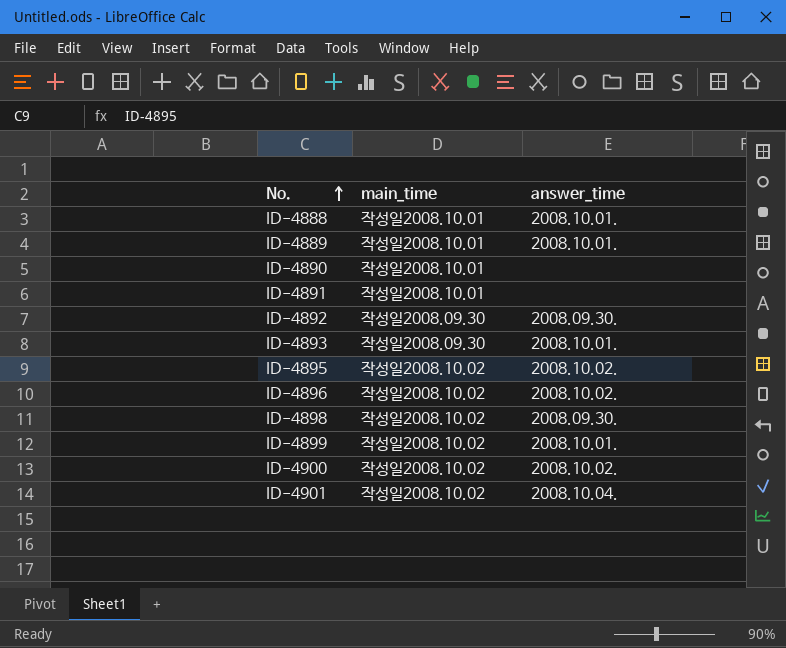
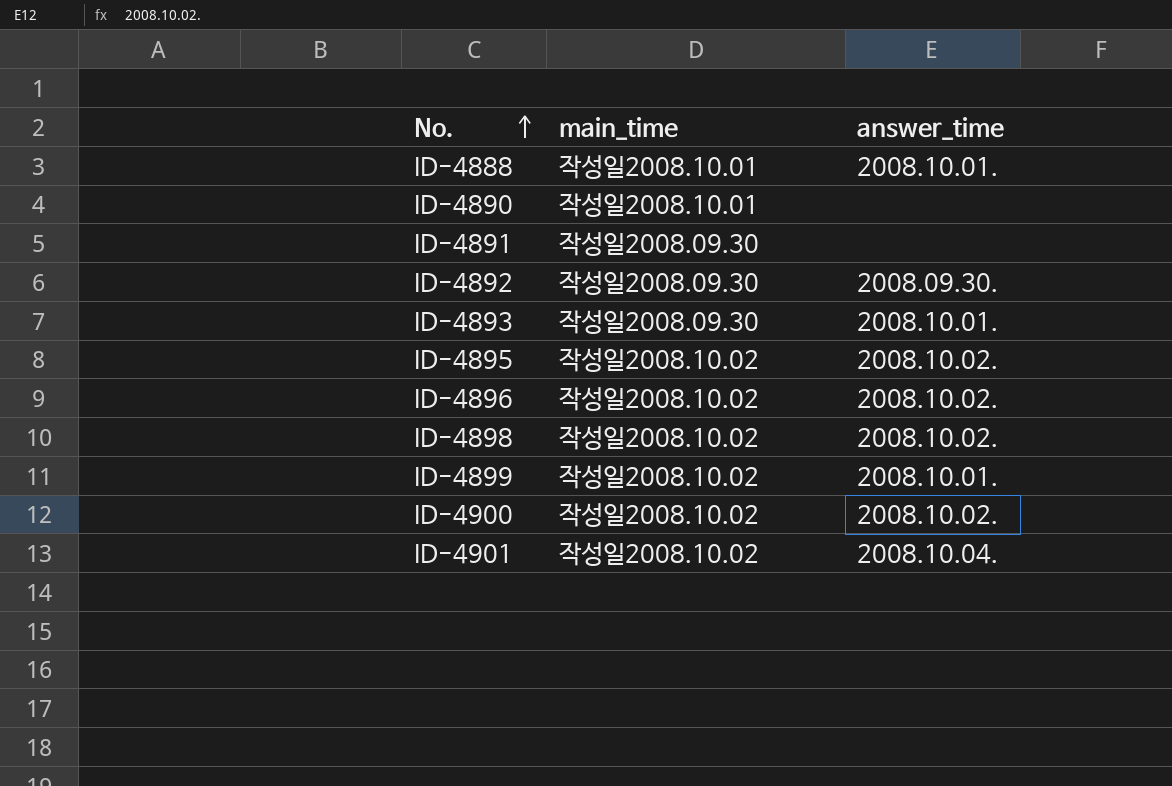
row ID-4889: 작성일2008.10.01 | 2008.10.01. -> none
ID-4891 | main_time: 작성일2008.10.01 -> 작성일2008.09.30
ID-4898 | answer_time: 2008.09.30. -> 2008.10.02.

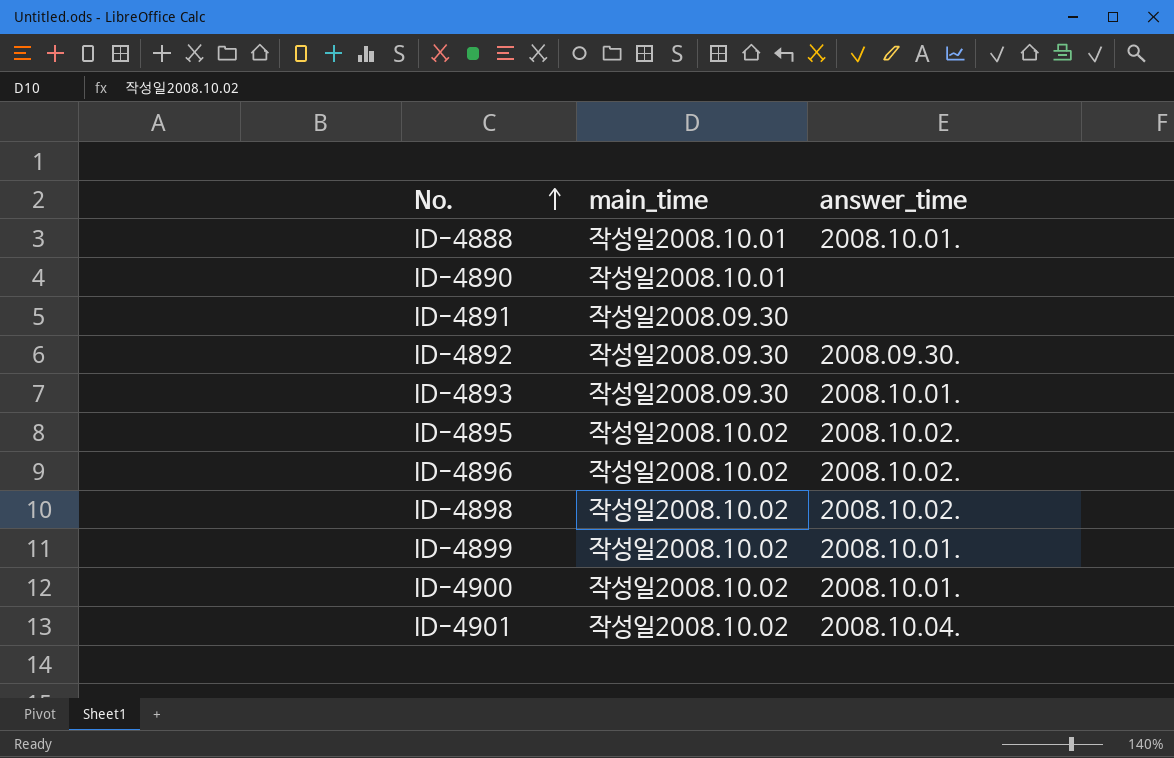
ID-4900 | answer_time: 2008.10.02. -> 2008.10.01.

